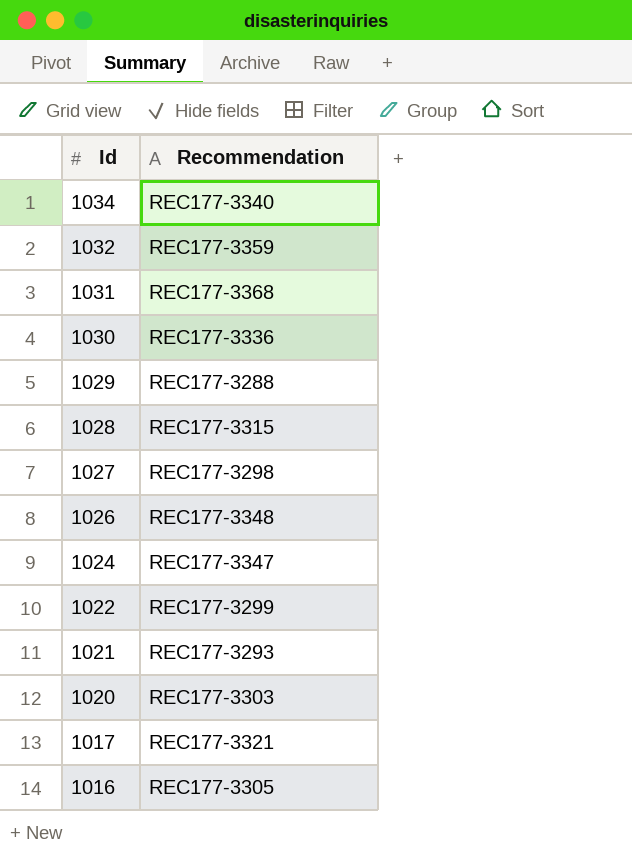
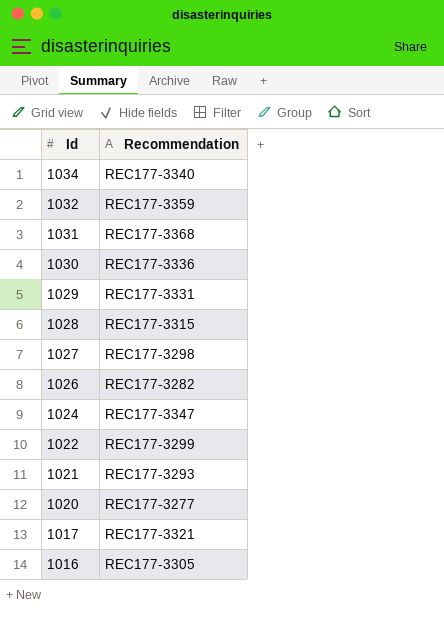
1029 | Recommendation: REC177-3288 -> REC177-3331
1026 | Recommendation: REC177-3348 -> REC177-3282
1020 | Recommendation: REC177-3303 -> REC177-3277

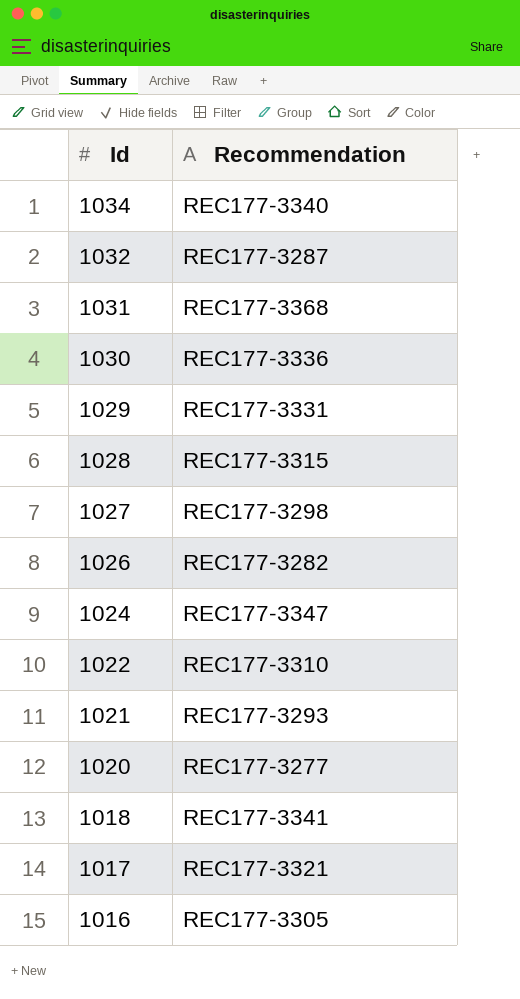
1032 | Recommendation: REC177-3359 -> REC177-3287
1022 | Recommendation: REC177-3299 -> REC177-3310
row 1018: none -> REC177-3341

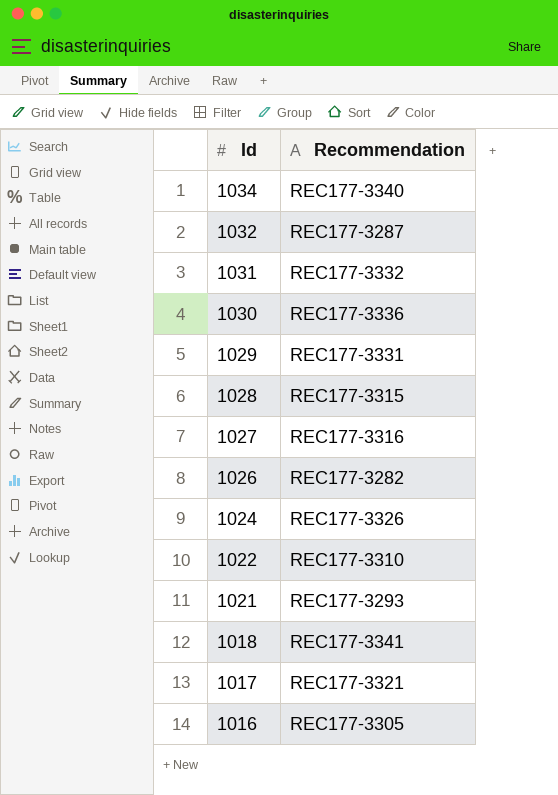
row 1020: REC177-3277 -> none
1031 | Recommendation: REC177-3368 -> REC177-3332
1027 | Recommendation: REC177-3298 -> REC177-3316
1024 | Recommendation: REC177-3347 -> REC177-3326

